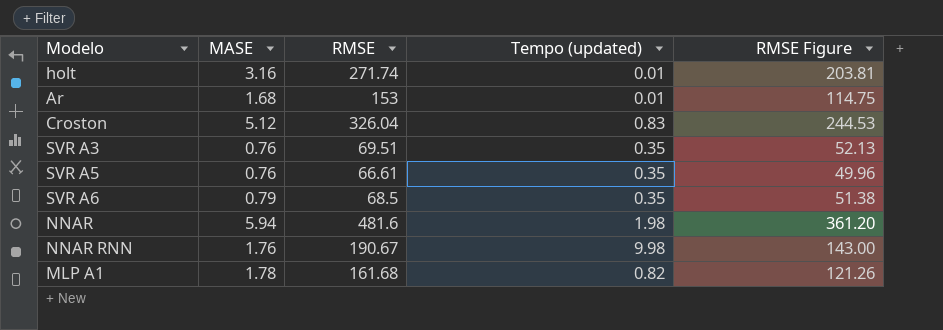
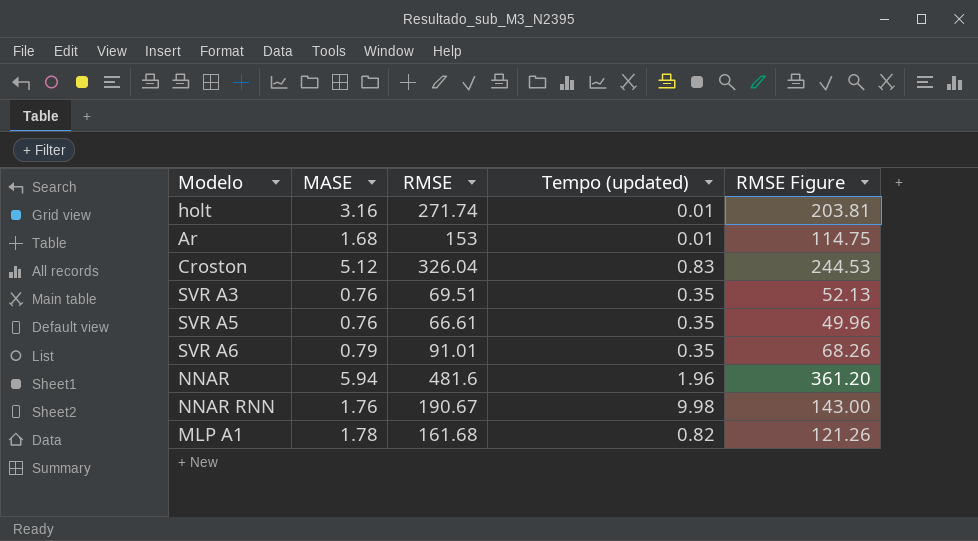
SVR A6 | RMSE: 68.5 -> 91.01
SVR A6 | RMSE Figure: 51.38 -> 68.26
NNAR | Tempo (updated): 1.98 -> 1.96

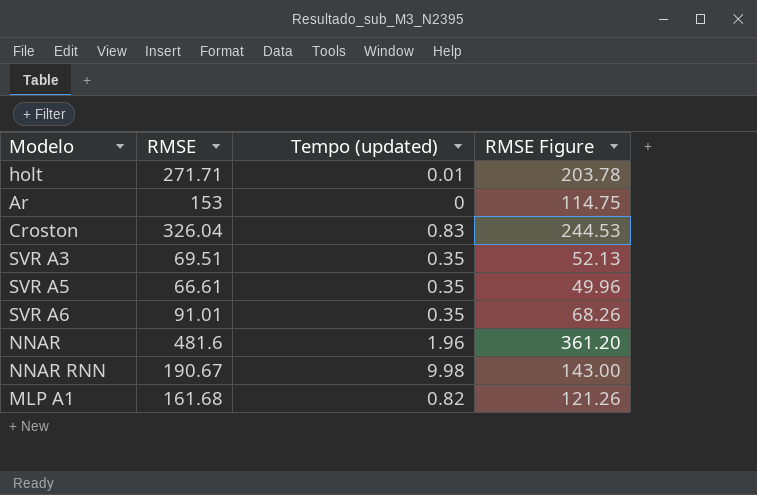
column MASE | position: 2 -> none
holt | RMSE: 271.74 -> 271.71
holt | RMSE Figure: 203.81 -> 203.78
Ar | Tempo (updated): 0.01 -> 0

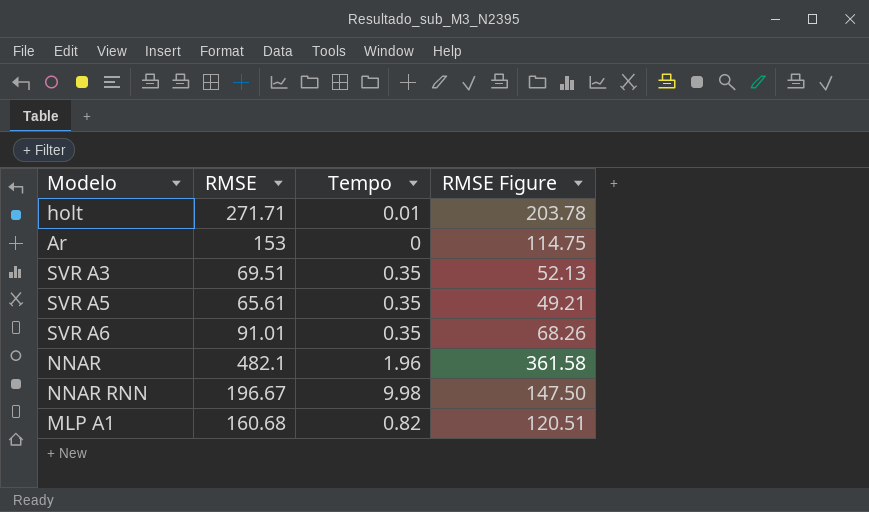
column name: Tempo (updated) -> Tempo
row Croston: 326.04 | 0.83 | 244.53 -> none
SVR A5 | RMSE: 66.61 -> 65.61
SVR A5 | RMSE Figure: 49.96 -> 49.21
NNAR | RMSE: 481.6 -> 482.1
NNAR | RMSE Figure: 361.20 -> 361.58
NNAR RNN | RMSE: 190.67 -> 196.67
NNAR RNN | RMSE Figure: 143.00 -> 147.50
MLP A1 | RMSE: 161.68 -> 160.68
MLP A1 | RMSE Figure: 121.26 -> 120.51

